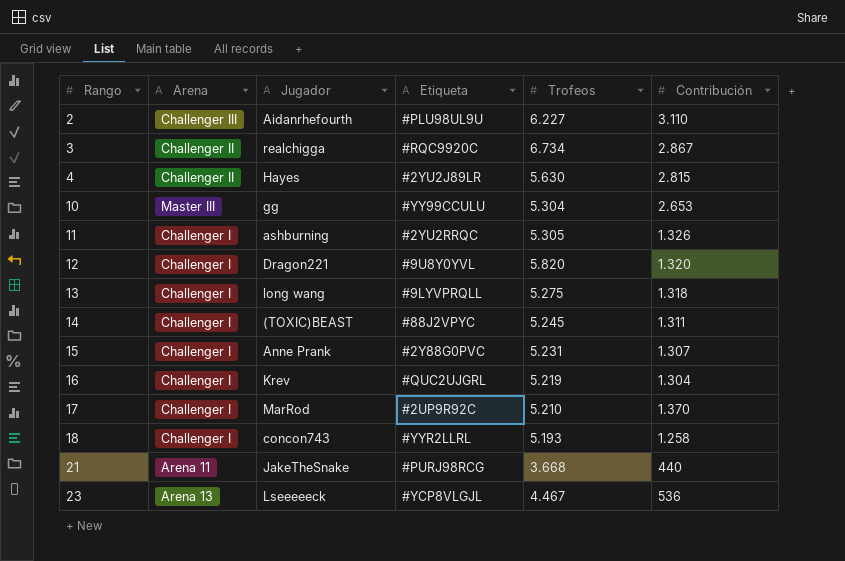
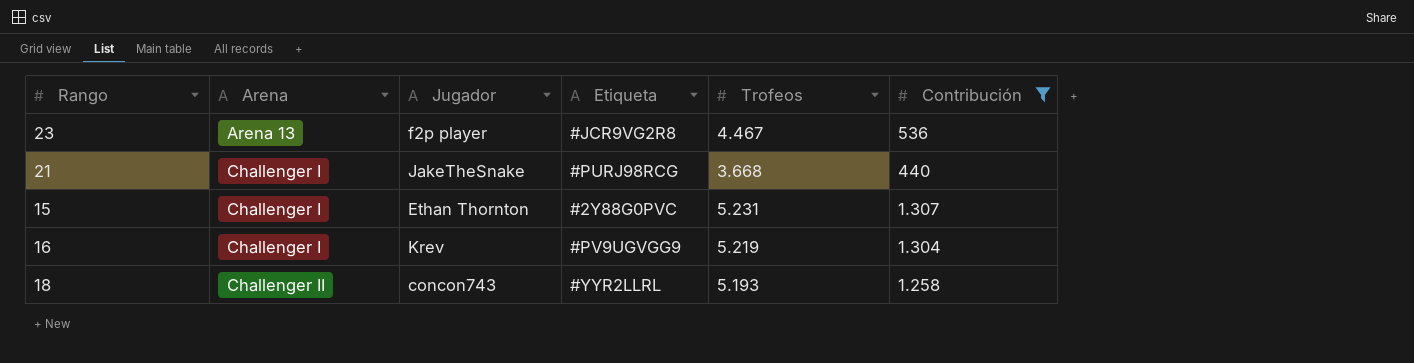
filter: none -> Contribución <= 1.307
row order: Rango ascending -> Arena ascending
23 | Jugador: Lseeeeeck -> f2p player
23 | Etiqueta: #YCP8VLGJL -> #JCR9VG2R8
21 | Arena: Arena 11 -> Challenger I
15 | Jugador: Anne Prank -> Ethan Thornton
16 | Etiqueta: #QUC2UJGRL -> #PV9UGVGG9
18 | Arena: Challenger I -> Challenger II

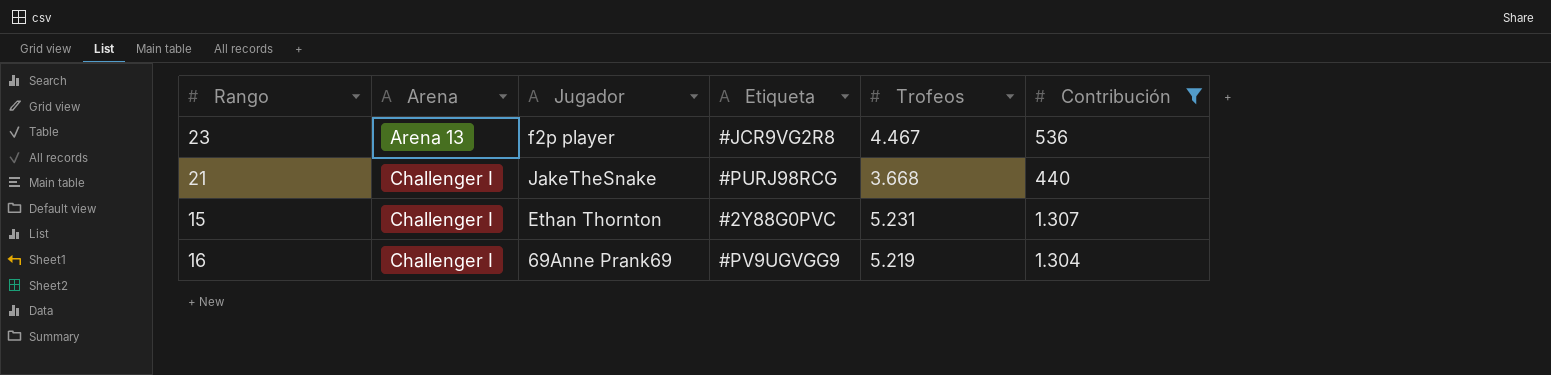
row 18: Challenger II | concon743 | #YYR2LLRL | 5.193 | 1.258 -> none
16 | Jugador: Krev -> 69Anne Prank69

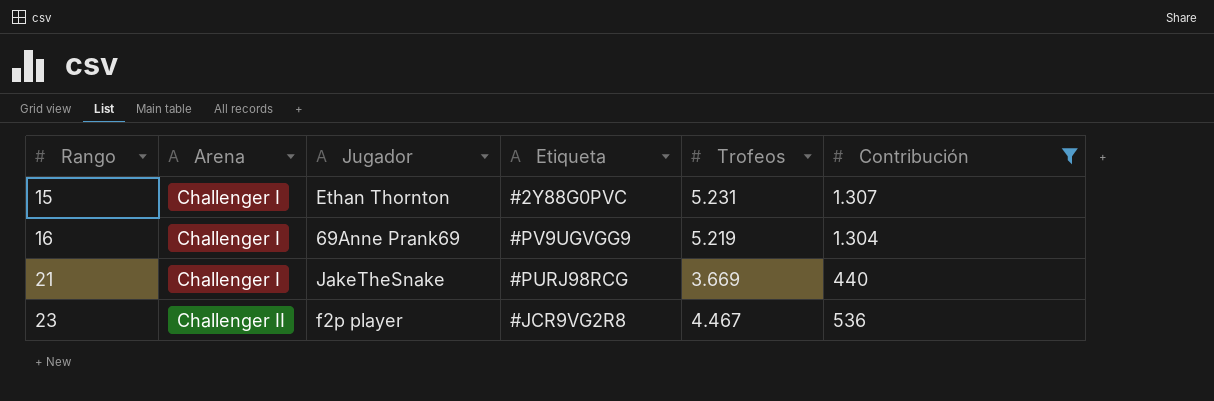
row order: Arena ascending -> Rango ascending
21 | Trofeos: 3.668 -> 3.669
23 | Arena: Arena 13 -> Challenger II

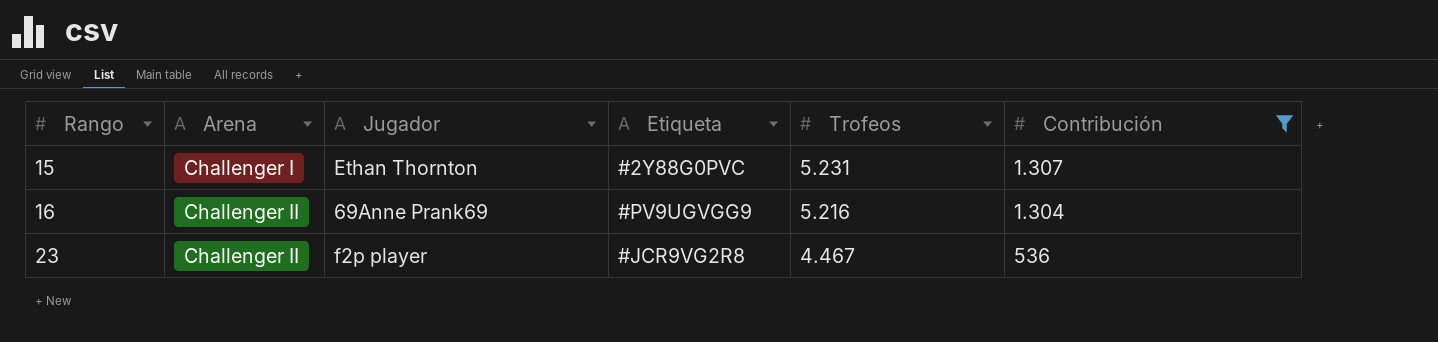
row 21: Challenger I | JakeTheSnake | #PURJ98RCG | 3.669 | 440 -> none
16 | Arena: Challenger I -> Challenger II
16 | Trofeos: 5.219 -> 5.216

